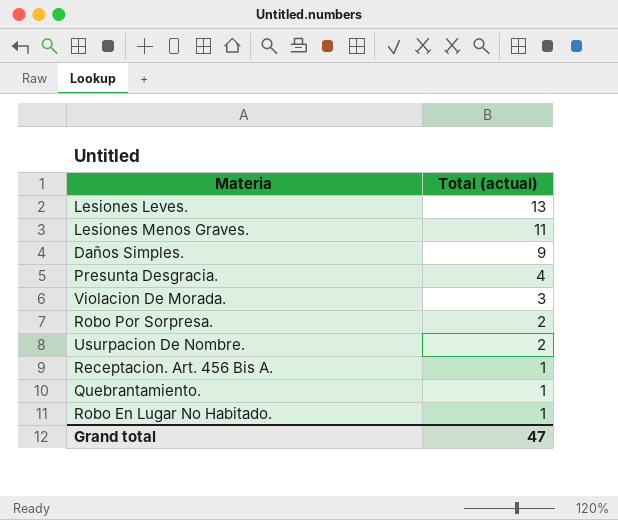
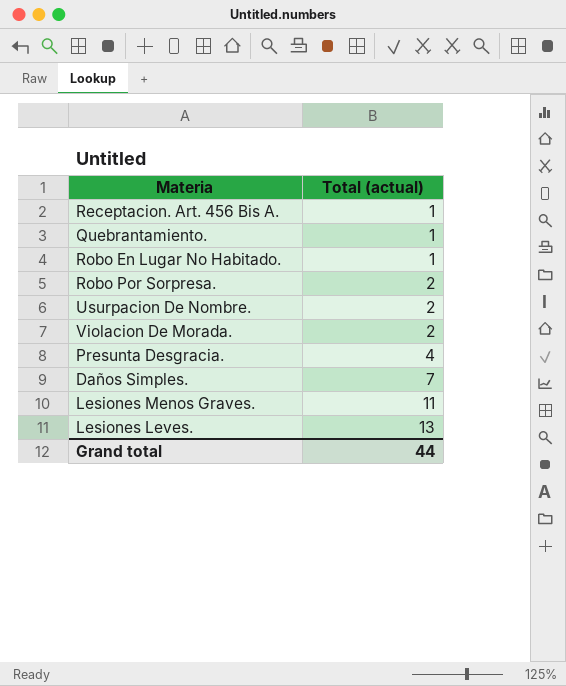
row order: Total (actual) descending -> Total (actual) ascending
Violacion De Morada. | Total (actual): 3 -> 2
Daños Simples. | Total (actual): 9 -> 7
Grand total | Total (actual): 47 -> 44

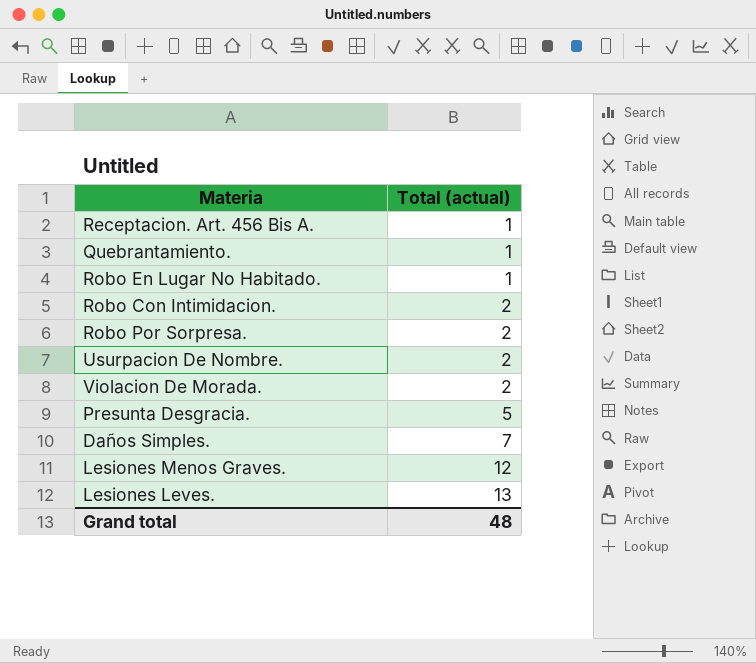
row Robo Con Intimidacion.: none -> 2
Presunta Desgracia. | Total (actual): 4 -> 5
Lesiones Menos Graves. | Total (actual): 11 -> 12
Grand total | Total (actual): 44 -> 48

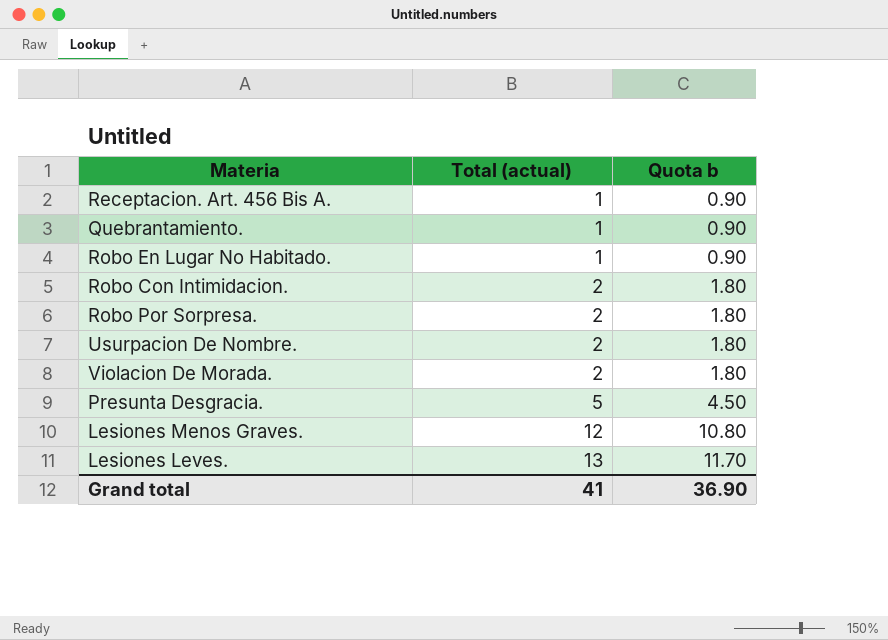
column Quota b | formula: none -> [Total (actual)] * 0.9
row Daños Simples.: 7 -> none
Grand total | Total (actual): 48 -> 41

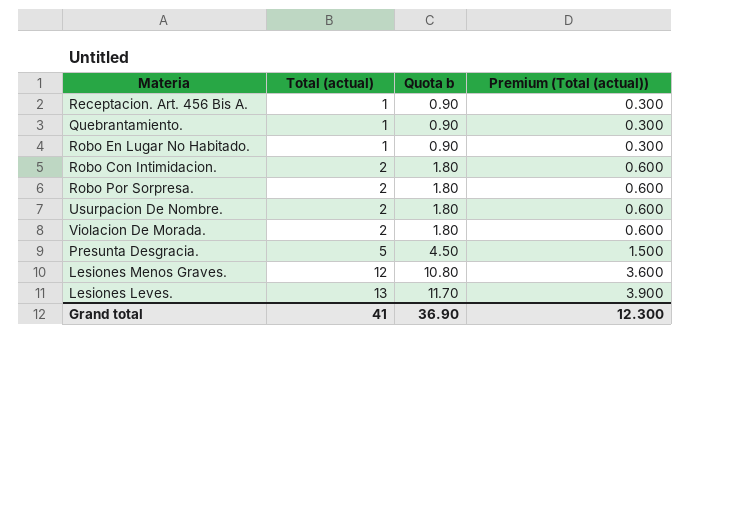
column Premium (Total (actual)) | formula: none -> [Total (actual)] * 0.3

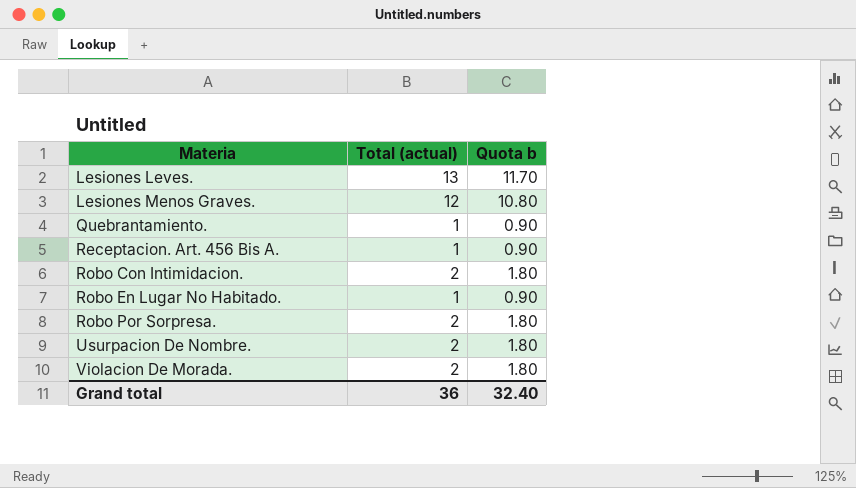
row order: Total (actual) ascending -> Materia ascending
column Premium (Total (actual)) | formula: [Total (actual)] * 0.3 -> none
row Presunta Desgracia.: 5 | 4.50 | 1.500 -> none
Grand total | Total (actual): 41 -> 36
Grand total | Quota b: 36.90 -> 32.40

